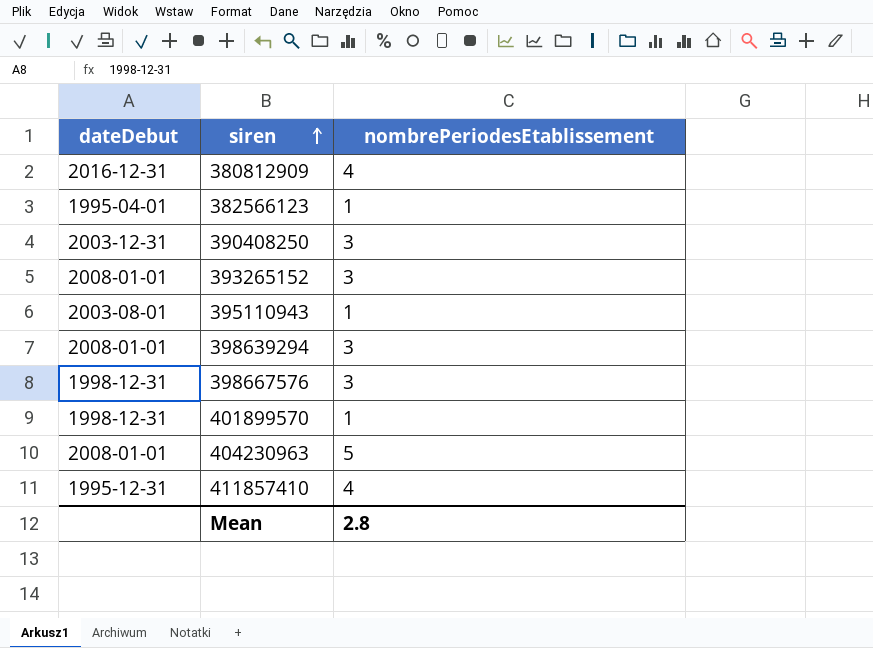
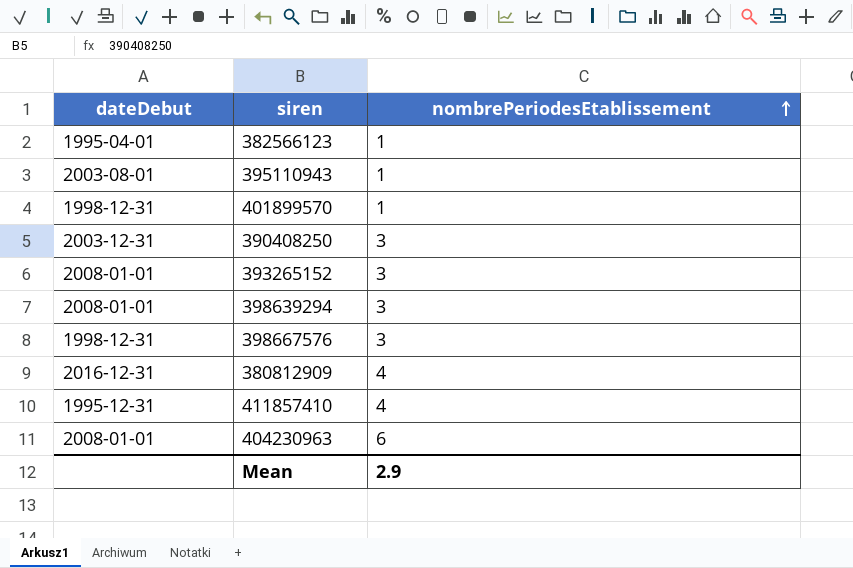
row order: siren ascending -> nombrePeriodesEtablissement ascending
404230963 | nombrePeriodesEtablissement: 5 -> 6
Mean | nombrePeriodesEtablissement: 2.8 -> 2.9

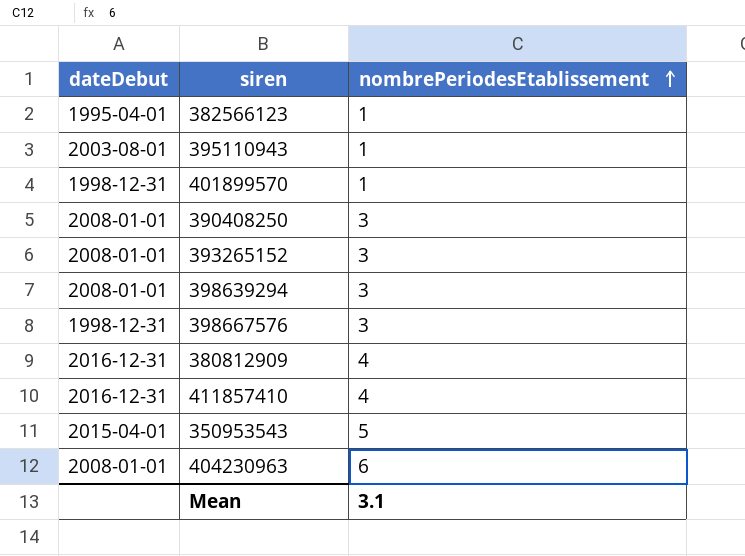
390408250 | dateDebut: 2003-12-31 -> 2008-01-01
411857410 | dateDebut: 1995-12-31 -> 2016-12-31
row 350953543: none -> 2015-04-01 | 5
Mean | nombrePeriodesEtablissement: 2.9 -> 3.1

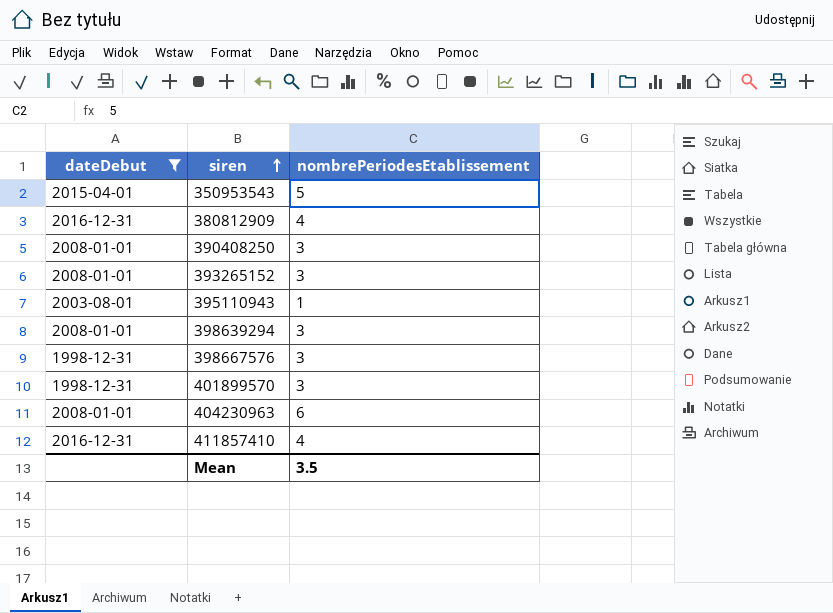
filter: none -> dateDebut != 1995-04-01
row order: nombrePeriodesEtablissement ascending -> siren ascending
401899570 | nombrePeriodesEtablissement: 1 -> 3
Mean | nombrePeriodesEtablissement: 3.1 -> 3.5

